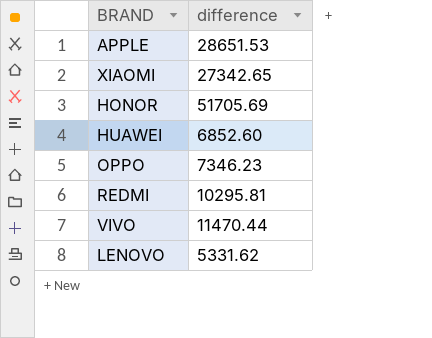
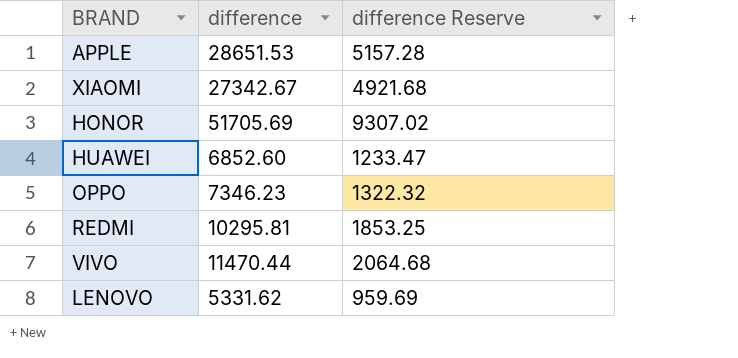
column difference Reserve | formula: none -> [difference] * 0.18
XIAOMI | difference: 27342.65 -> 27342.67

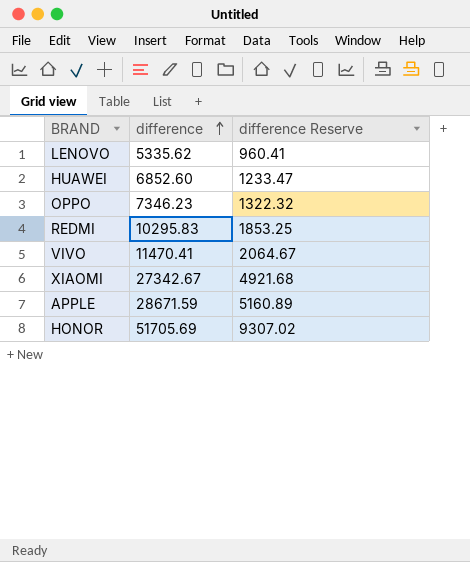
row order: none -> difference ascending
LENOVO | difference: 5331.62 -> 5335.62
LENOVO | difference Reserve: 959.69 -> 960.41
REDMI | difference: 10295.81 -> 10295.83
VIVO | difference: 11470.44 -> 11470.41
VIVO | difference Reserve: 2064.68 -> 2064.67
APPLE | difference: 28651.53 -> 28671.59
APPLE | difference Reserve: 5157.28 -> 5160.89

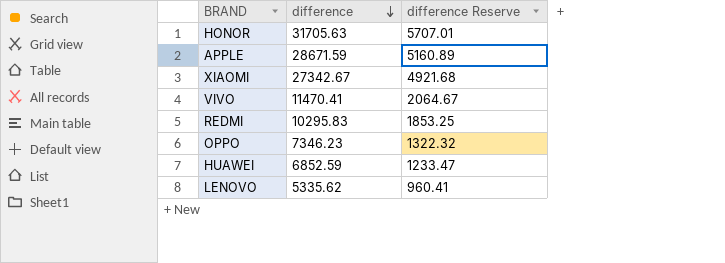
row order: difference ascending -> difference descending
HONOR | difference: 51705.69 -> 31705.63
HONOR | difference Reserve: 9307.02 -> 5707.01
HUAWEI | difference: 6852.60 -> 6852.59

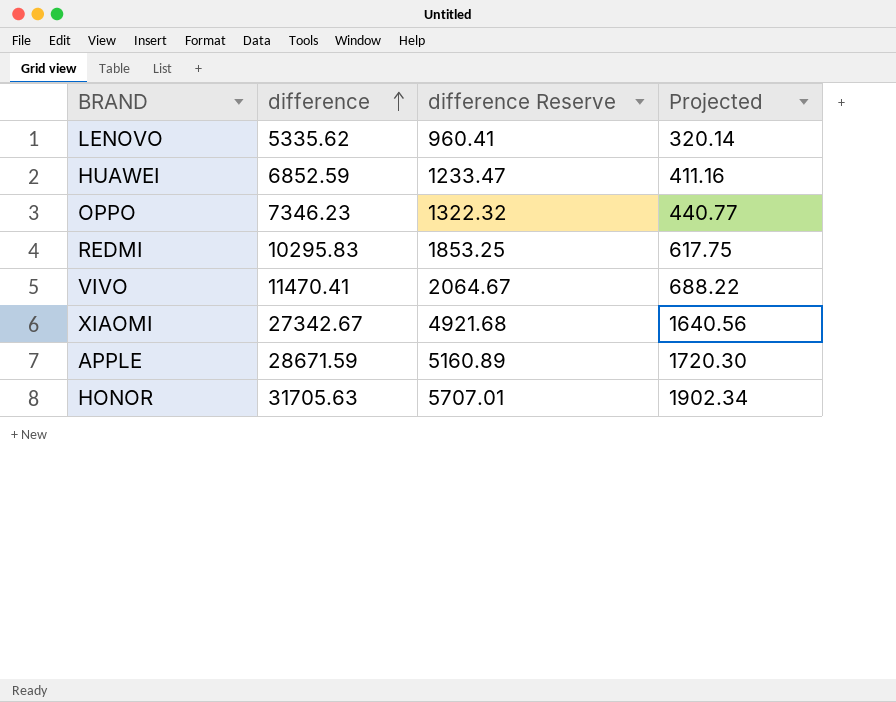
row order: difference descending -> difference ascending
column Projected | formula: none -> [difference] * 0.06

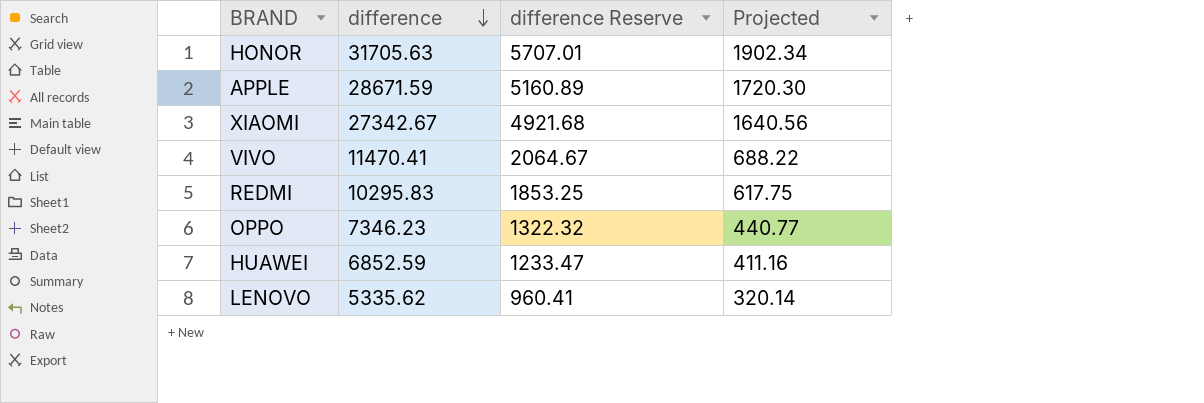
row order: difference ascending -> difference descending

